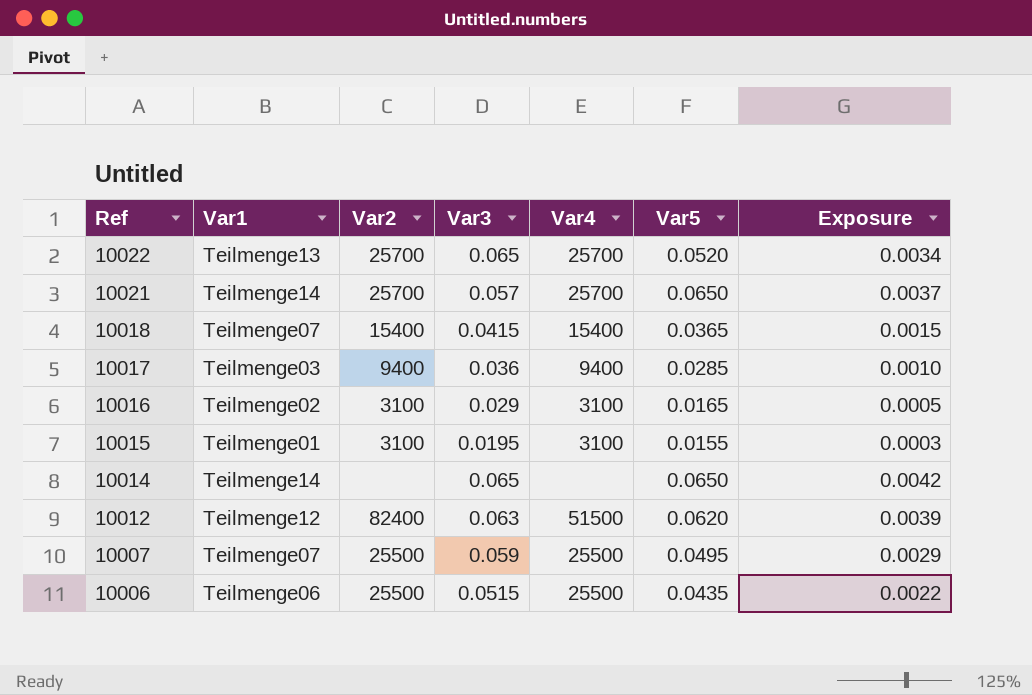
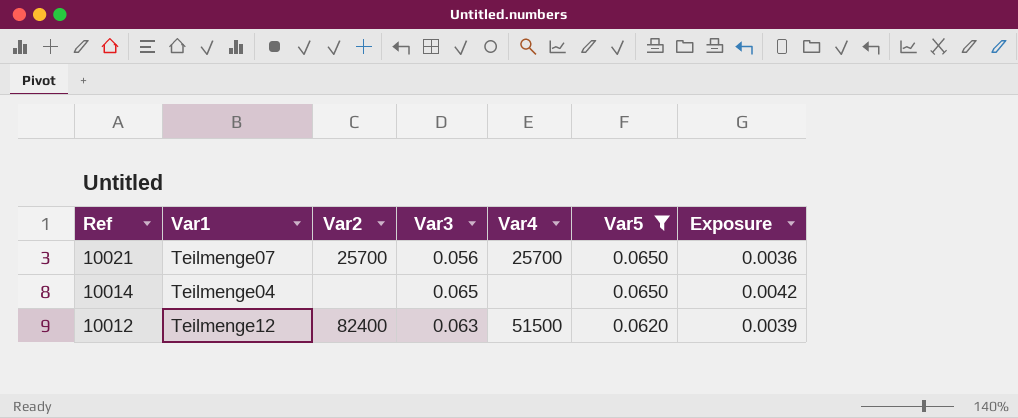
filter: none -> Var5 >= 0.0620
10021 | Var1: Teilmenge14 -> Teilmenge07
10021 | Var3: 0.057 -> 0.056
10021 | Exposure: 0.0037 -> 0.0036
10014 | Var1: Teilmenge14 -> Teilmenge04

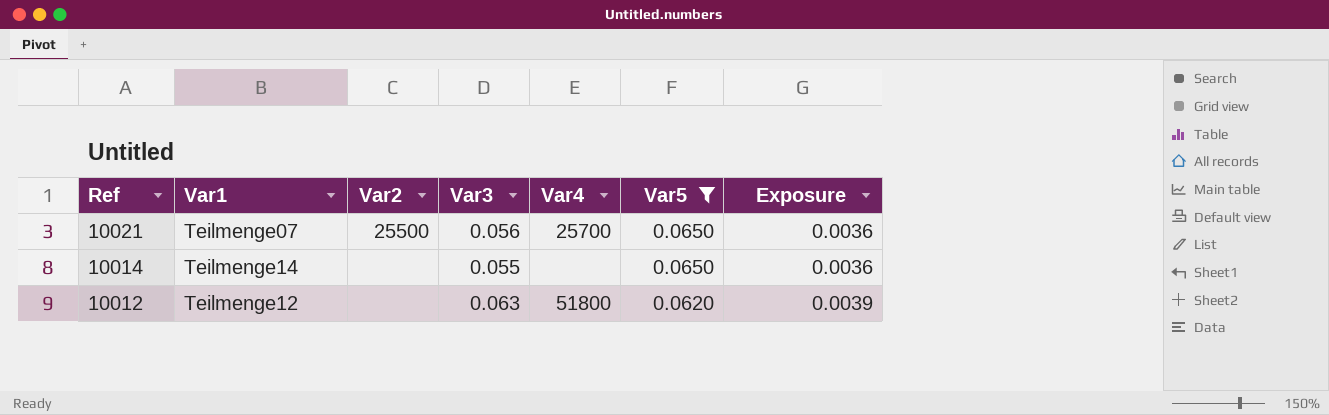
10021 | Var2: 25700 -> 25500
10014 | Var1: Teilmenge04 -> Teilmenge14
10014 | Var3: 0.065 -> 0.055
10014 | Exposure: 0.0042 -> 0.0036
10012 | Var2: 82400 -> none
10012 | Var4: 51500 -> 51800

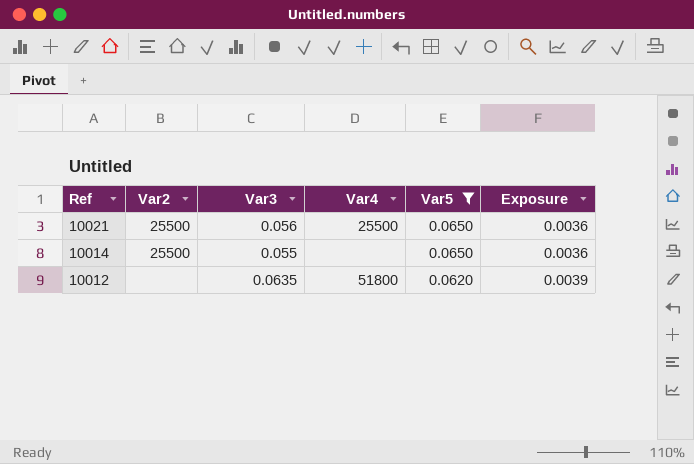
column Var1 | position: 2 -> none
10021 | Var4: 25700 -> 25500
10014 | Var2: none -> 25500
10012 | Var3: 0.063 -> 0.0635

